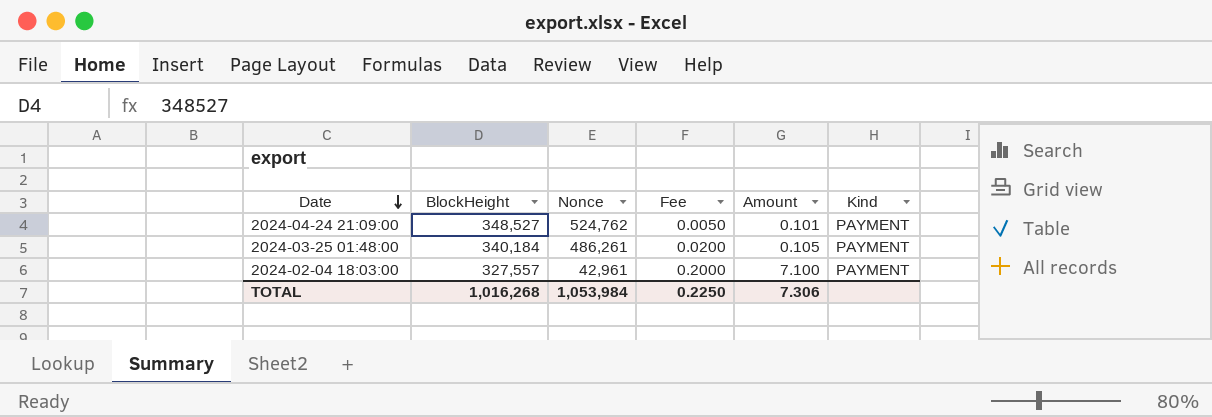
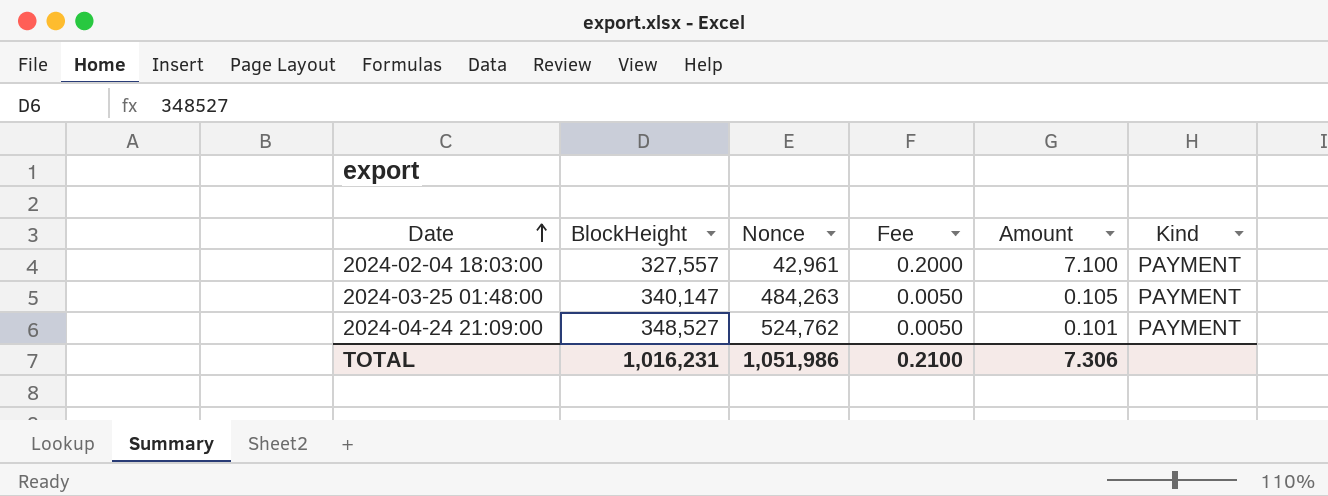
row order: Date descending -> Date ascending
2024-03-25 01:48:00 | BlockHeight: 340,184 -> 340,147
2024-03-25 01:48:00 | Nonce: 486,261 -> 484,263
2024-03-25 01:48:00 | Fee: 0.0200 -> 0.0050
TOTAL | BlockHeight: 1,016,268 -> 1,016,231
TOTAL | Nonce: 1,053,984 -> 1,051,986
TOTAL | Fee: 0.2250 -> 0.2100

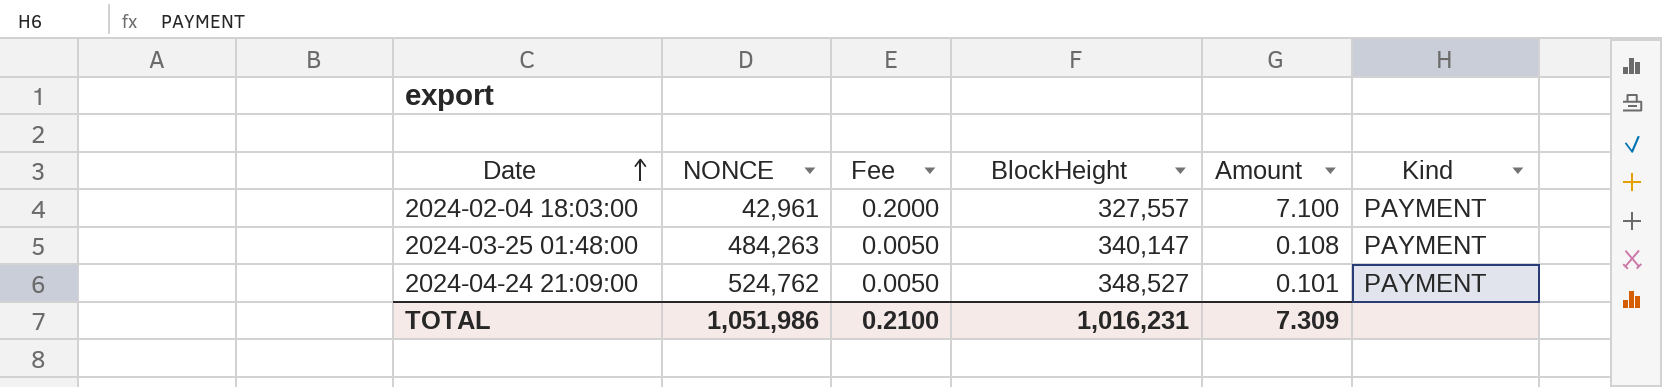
column name: Nonce -> NONCE
column BlockHeight | position: 2 -> 4
2024-03-25 01:48:00 | Amount: 0.105 -> 0.108
TOTAL | Amount: 7.306 -> 7.309

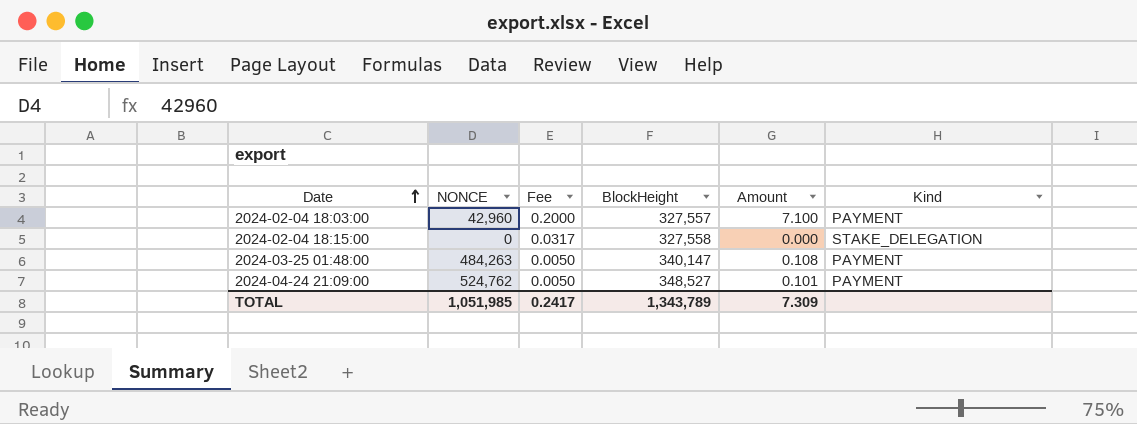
2024-02-04 18:03:00 | NONCE: 42,961 -> 42,960
row 2024-02-04 18:15:00: none -> 0 | 0.0317 | 327,558 | 0.000 | STAKE_DELEGATION
TOTAL | NONCE: 1,051,986 -> 1,051,985
TOTAL | Fee: 0.2100 -> 0.2417
TOTAL | BlockHeight: 1,016,231 -> 1,343,789

